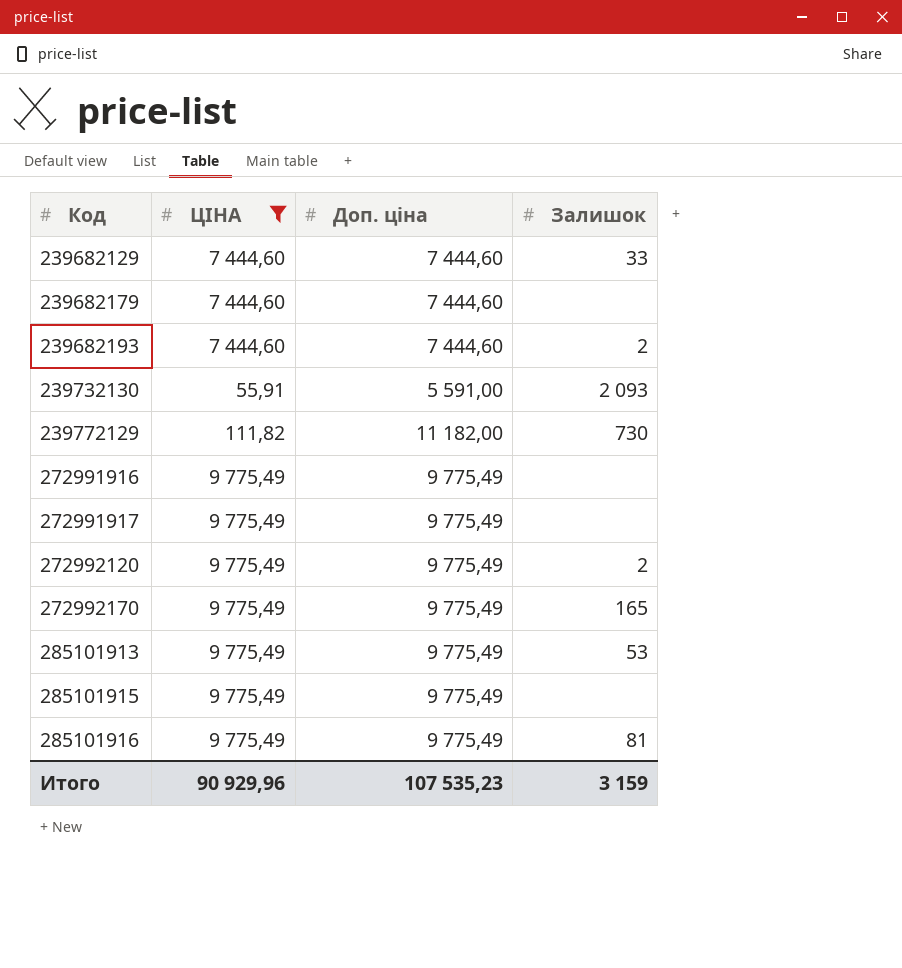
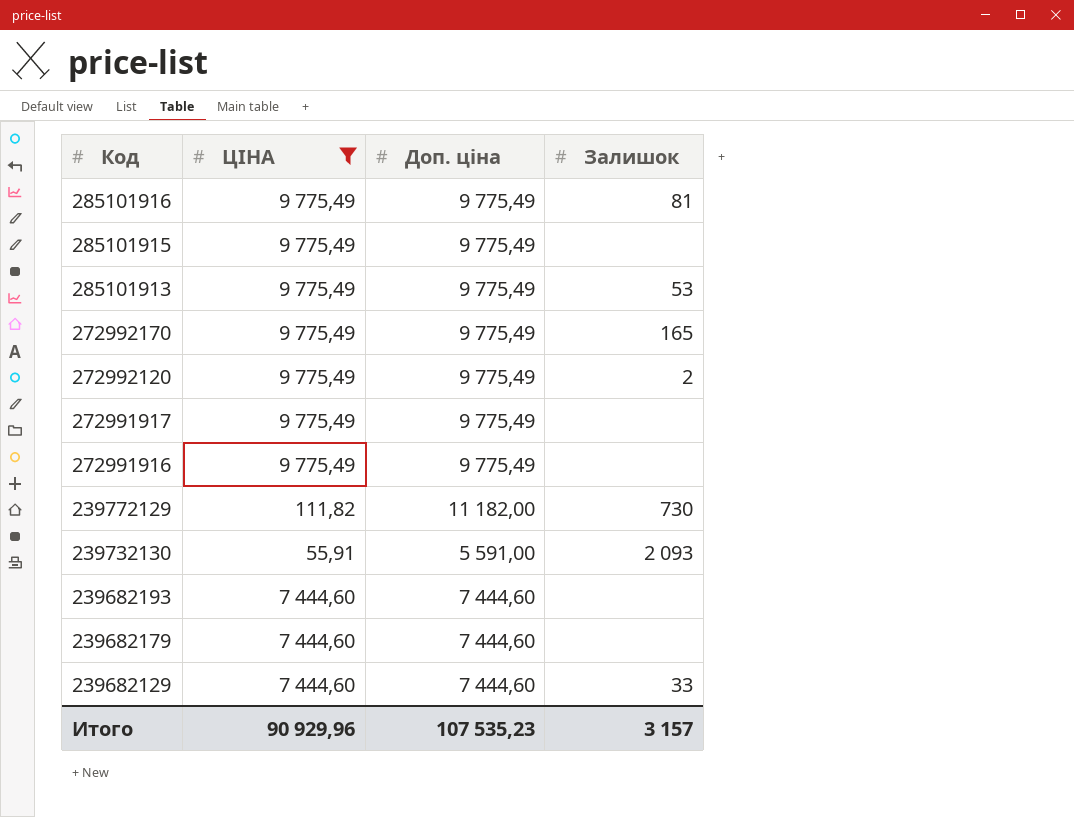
row order: Код ascending -> Код descending
239682193 | Залишок: 2 -> none
Итого | Залишок: 3 159 -> 3 157

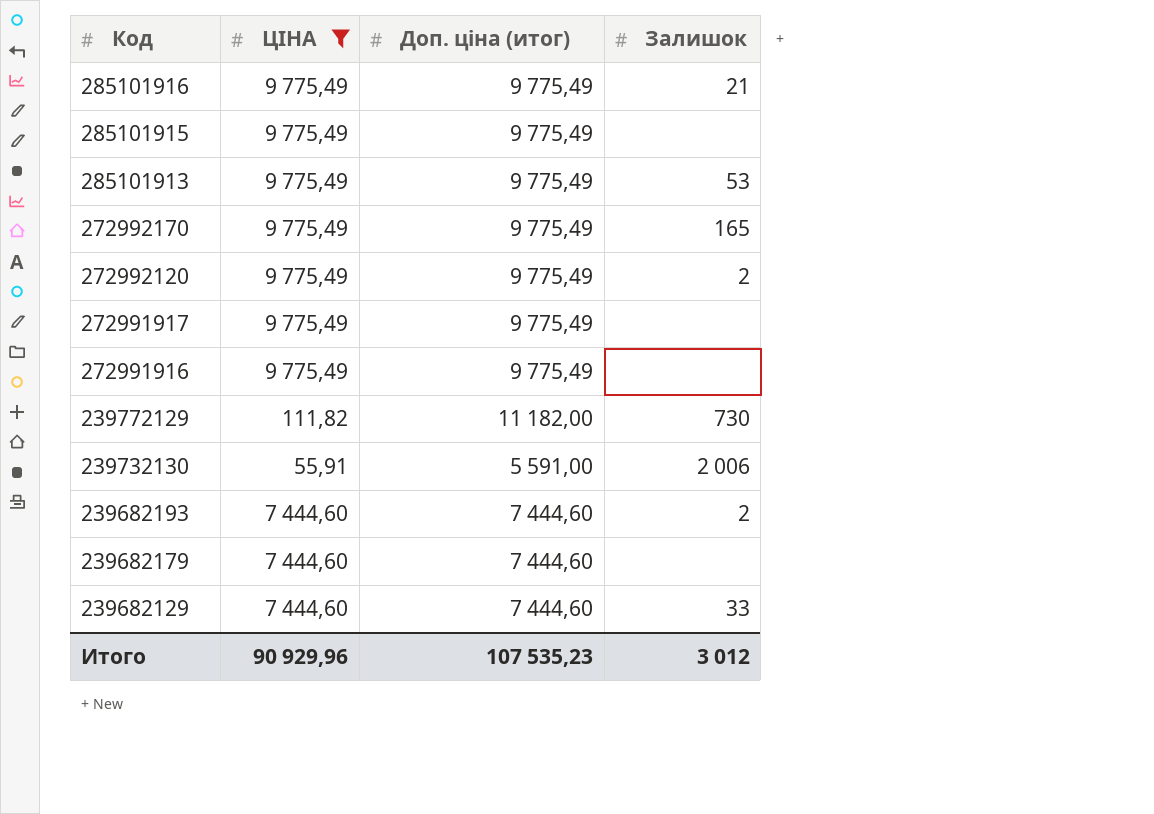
column name: Доп. ціна -> Доп. ціна (итог)
285101916 | Залишок: 81 -> 21
239732130 | Залишок: 2 093 -> 2 006
239682193 | Залишок: none -> 2
Итого | Залишок: 3 157 -> 3 012

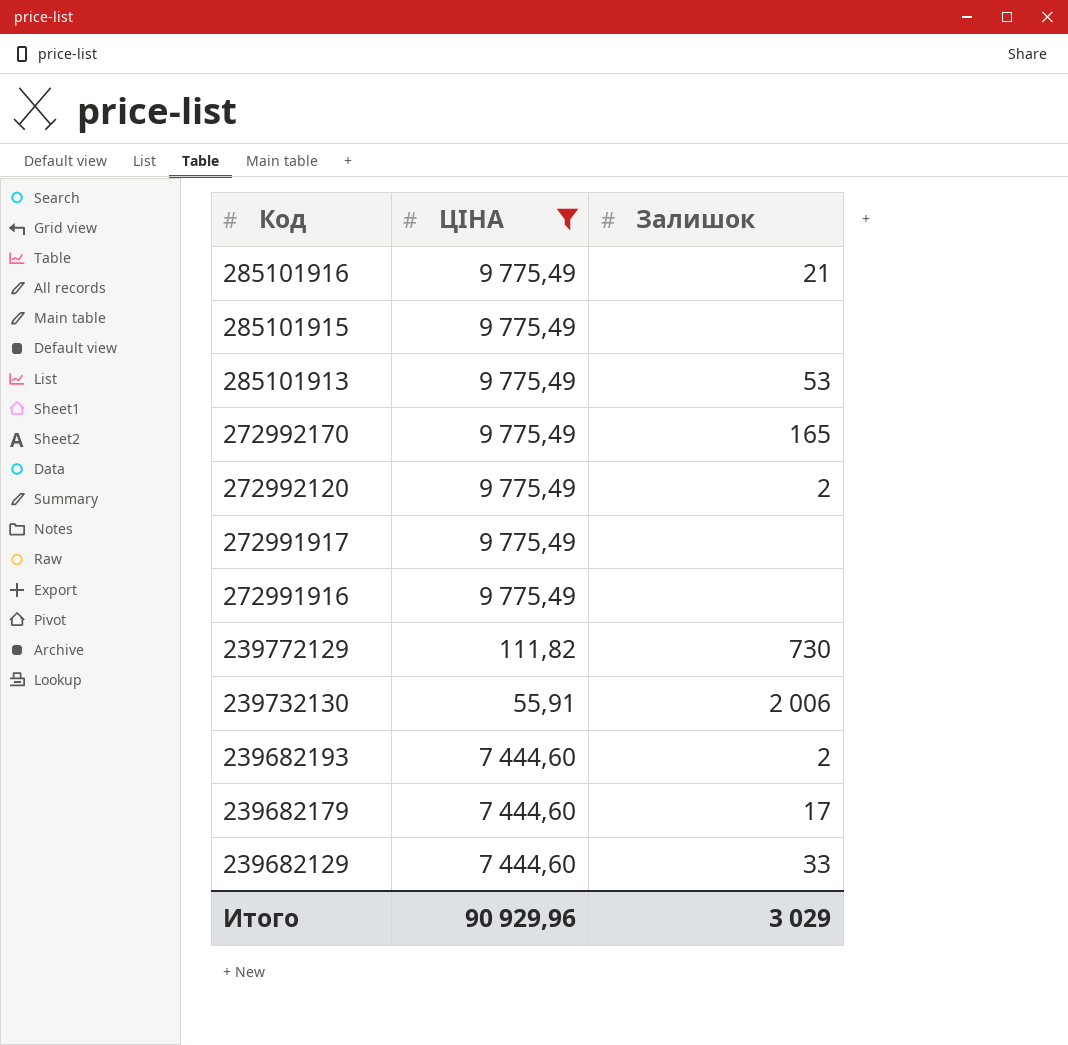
column Доп. ціна (итог) | position: 3 -> none
239682179 | Залишок: none -> 17
Итого | Залишок: 3 012 -> 3 029

